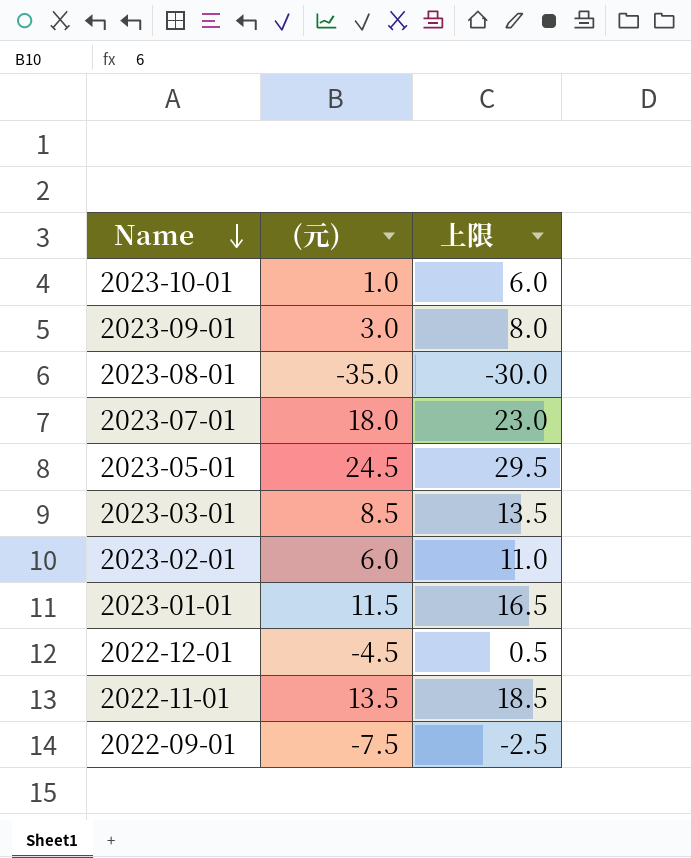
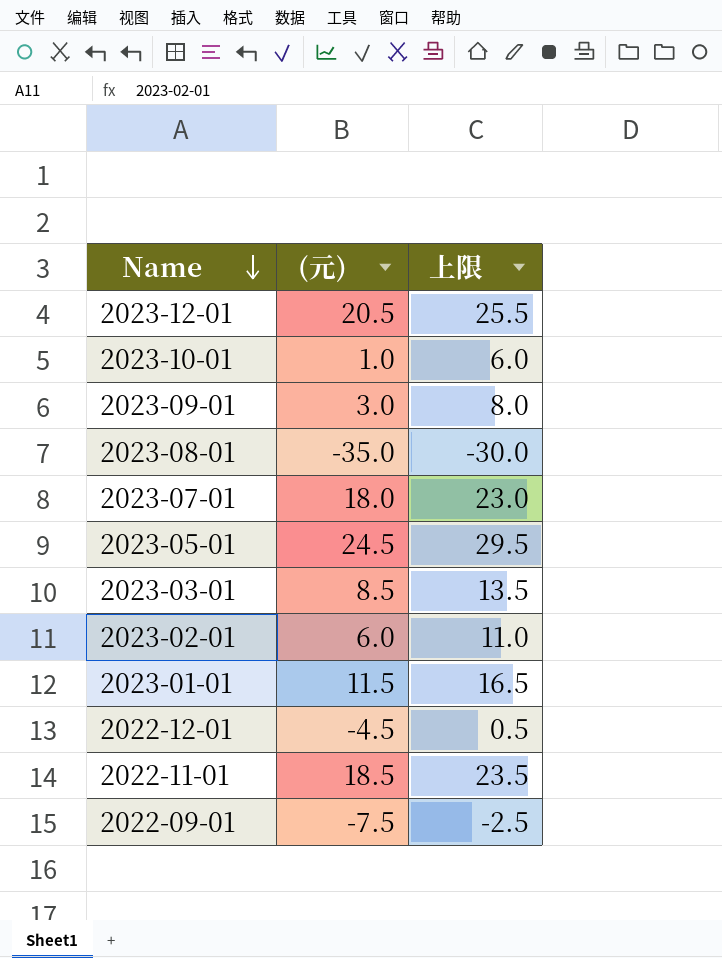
row 2023-12-01: none -> 20.5 | 25.5
2022-11-01 | (元): 13.5 -> 18.5
2022-11-01 | 上限: 18.5 -> 23.5

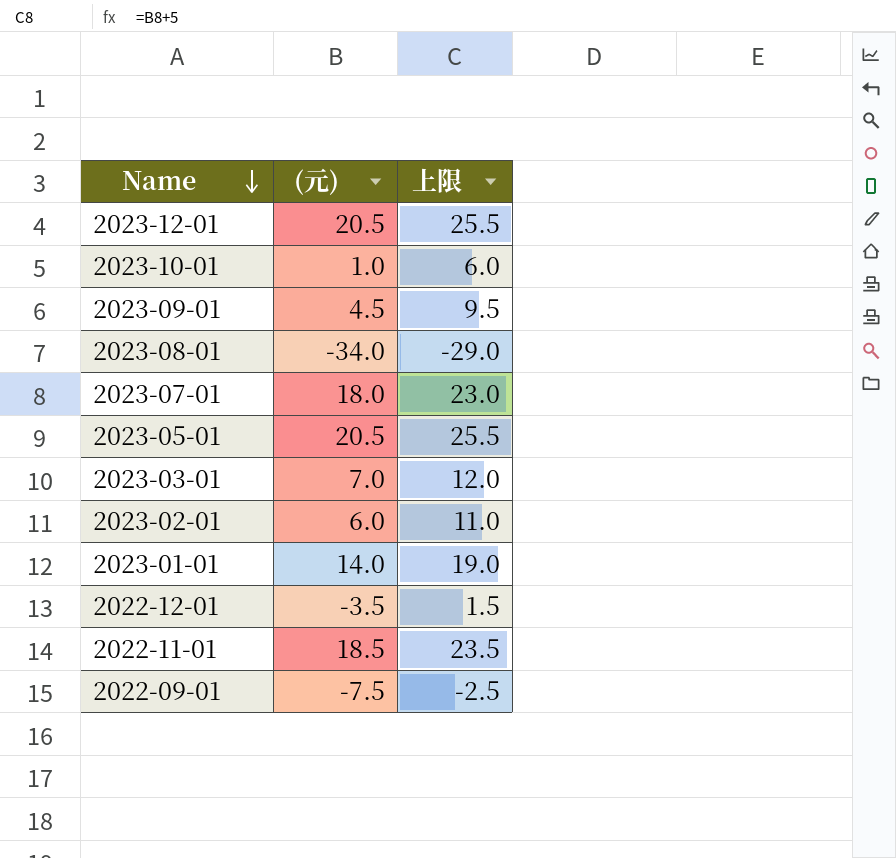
2023-09-01 | (元): 3.0 -> 4.5
2023-09-01 | 上限: 8.0 -> 9.5
2023-08-01 | (元): -35.0 -> -34.0
2023-08-01 | 上限: -30.0 -> -29.0
2023-05-01 | (元): 24.5 -> 20.5
2023-05-01 | 上限: 29.5 -> 25.5
2023-03-01 | (元): 8.5 -> 7.0
2023-03-01 | 上限: 13.5 -> 12.0
2023-01-01 | (元): 11.5 -> 14.0
2023-01-01 | 上限: 16.5 -> 19.0
2022-12-01 | (元): -4.5 -> -3.5
2022-12-01 | 上限: 0.5 -> 1.5

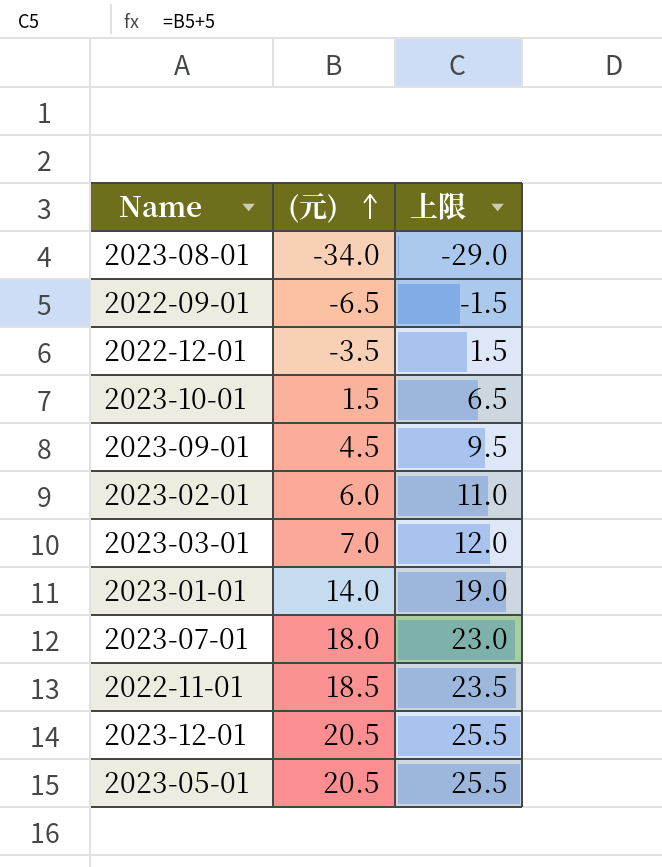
row order: Name descending -> (元) ascending
2022-09-01 | (元): -7.5 -> -6.5
2022-09-01 | 上限: -2.5 -> -1.5
2023-10-01 | (元): 1.0 -> 1.5
2023-10-01 | 上限: 6.0 -> 6.5

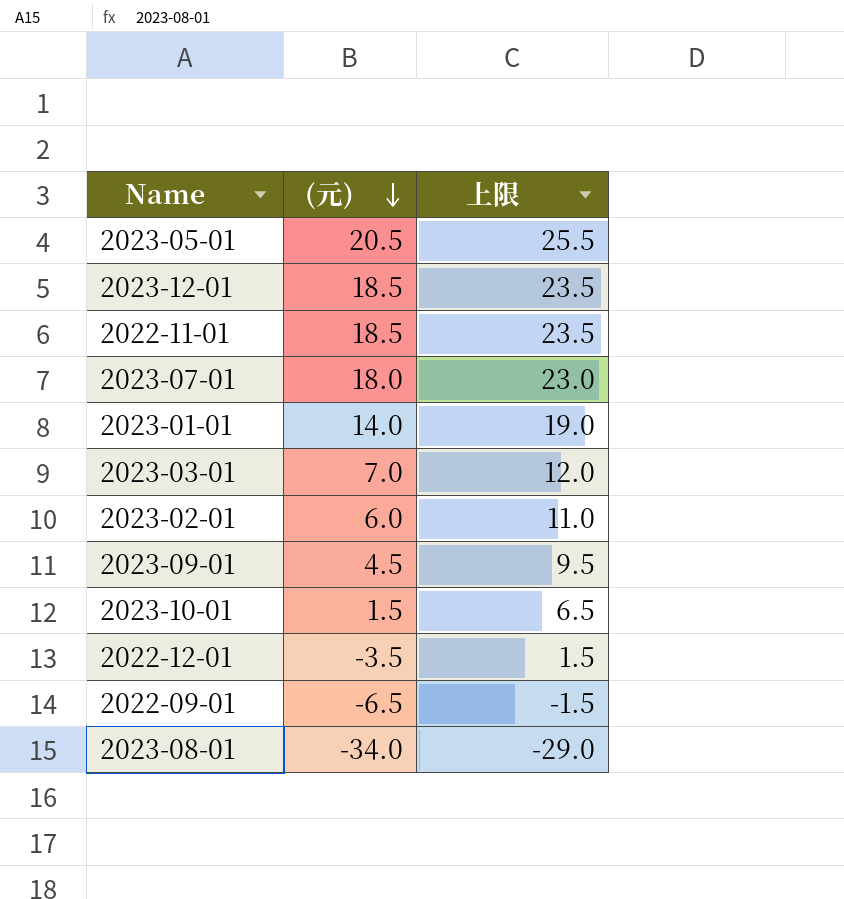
row order: (元) ascending -> (元) descending
2023-12-01 | (元): 20.5 -> 18.5
2023-12-01 | 上限: 25.5 -> 23.5

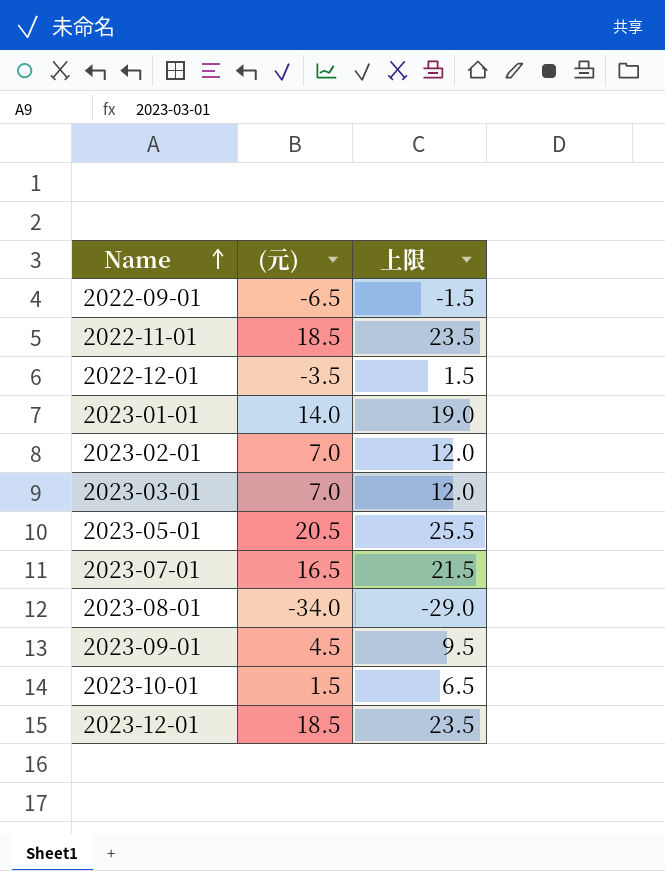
row order: (元) descending -> Name ascending
2023-02-01 | (元): 6.0 -> 7.0
2023-02-01 | 上限: 11.0 -> 12.0
2023-07-01 | (元): 18.0 -> 16.5
2023-07-01 | 上限: 23.0 -> 21.5

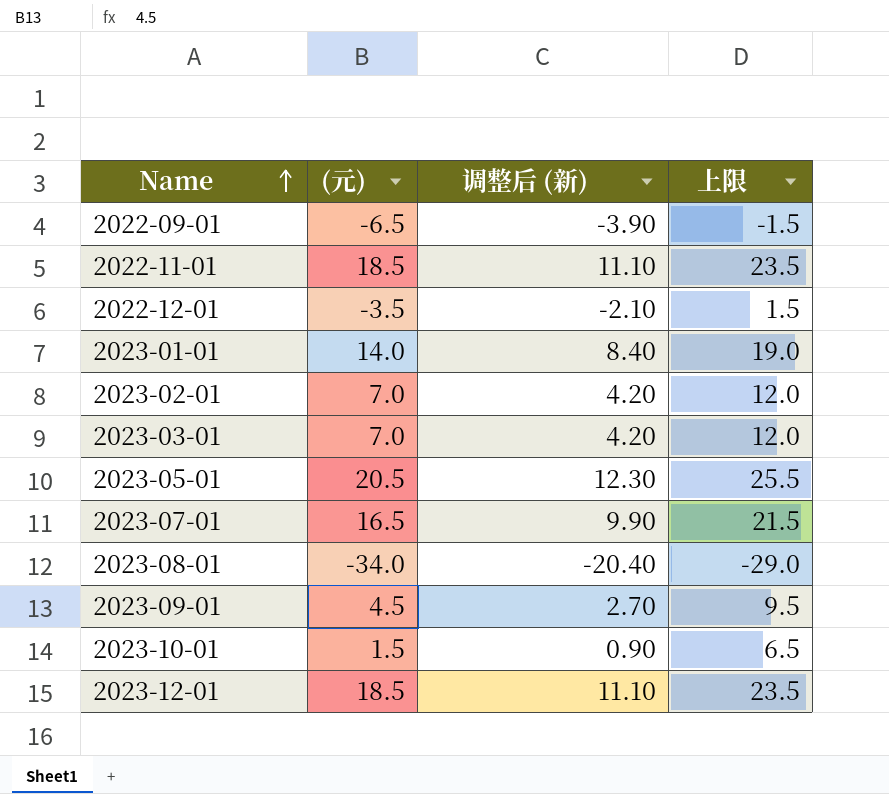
column 调整后 (新) | formula: none -> [(元)] * 0.6

